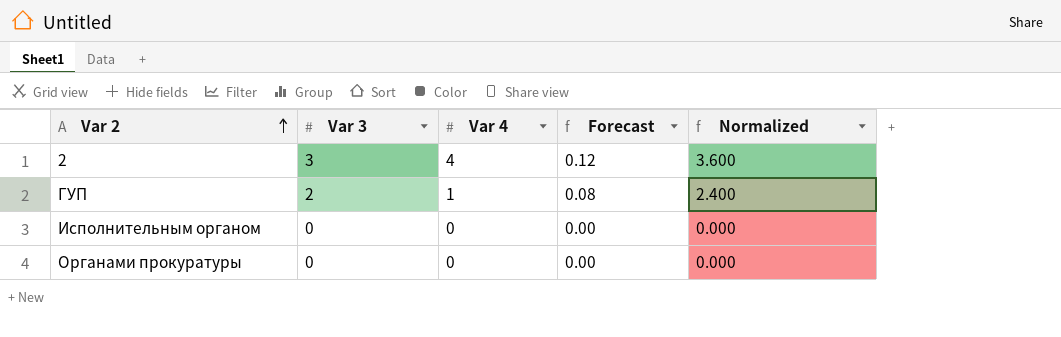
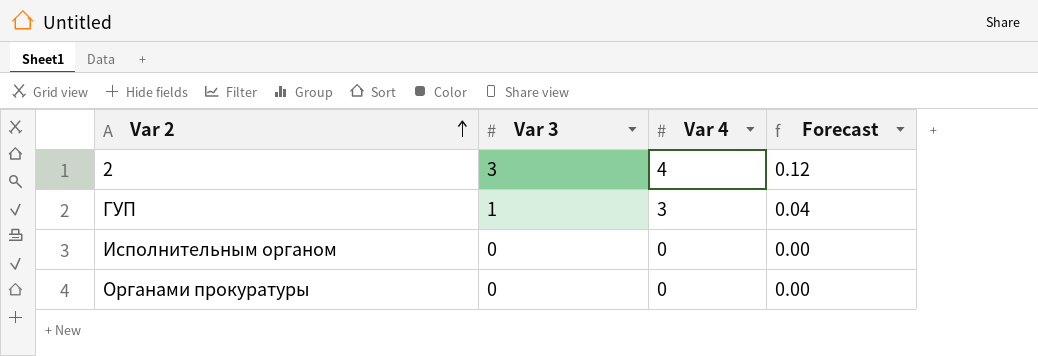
column Normalized | formula: [Var 3] * 1.2 -> none
ГУП | Var 3: 2 -> 1
ГУП | Var 4: 1 -> 3
ГУП | Forecast: 0.08 -> 0.04

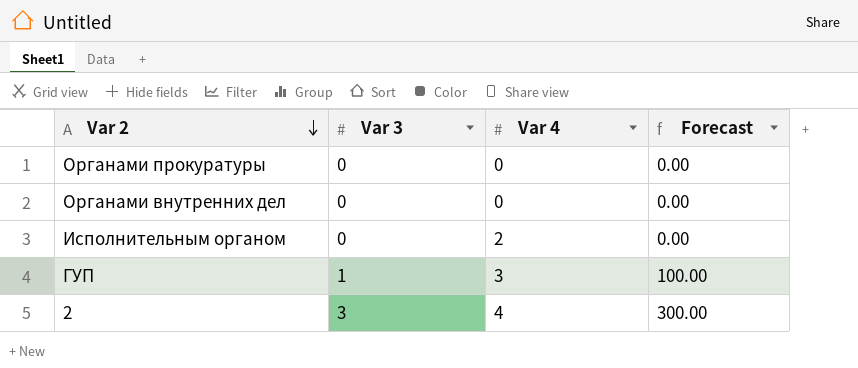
row order: Var 2 ascending -> Var 2 descending
column Forecast | formula: [Var 3] * 0.04 -> [Var 3] * 100
row Органами внутренних дел: none -> 0 | 0 | 0.00
Исполнительным органом | Var 4: 0 -> 2

